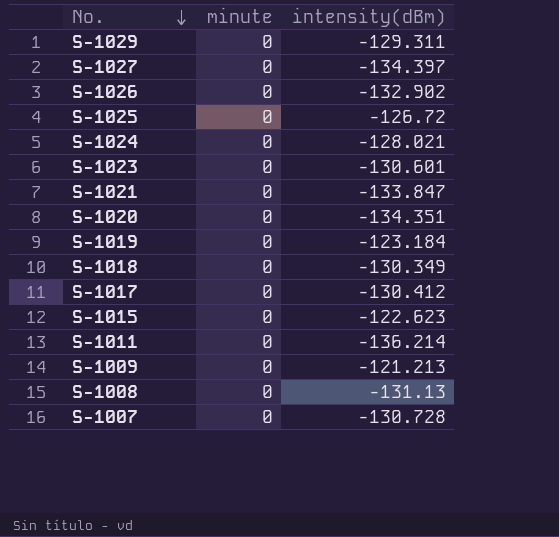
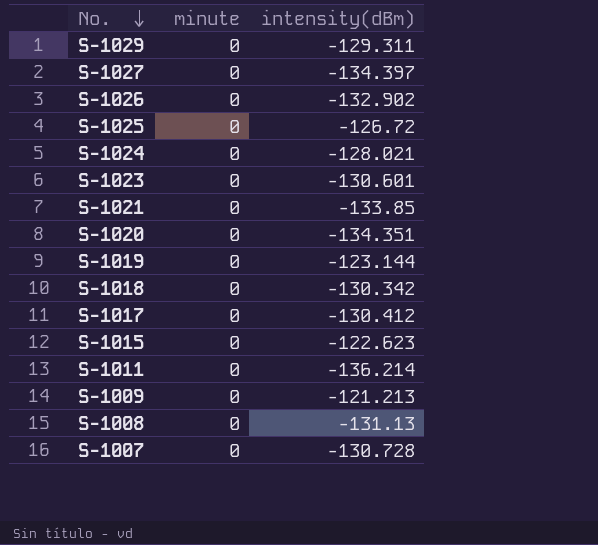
S-1021 | intensity(dBm): -133.847 -> -133.85
S-1019 | intensity(dBm): -123.184 -> -123.144
S-1018 | intensity(dBm): -130.349 -> -130.342

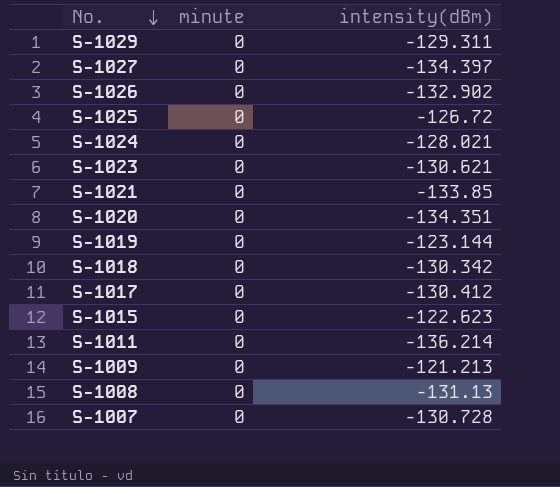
S-1023 | intensity(dBm): -130.601 -> -130.621

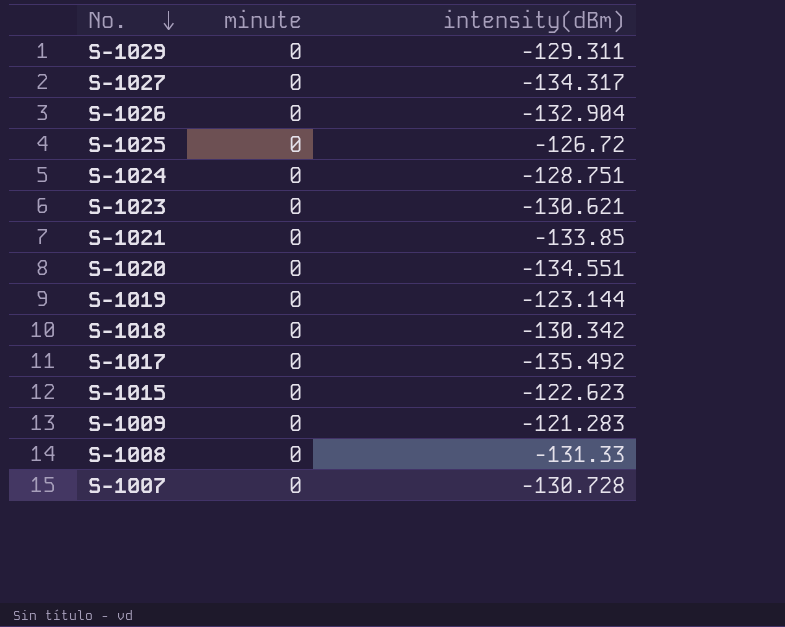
row S-1011: 0 | -136.214 -> none
S-1027 | intensity(dBm): -134.397 -> -134.317
S-1026 | intensity(dBm): -132.902 -> -132.904
S-1024 | intensity(dBm): -128.021 -> -128.751
S-1020 | intensity(dBm): -134.351 -> -134.551
S-1017 | intensity(dBm): -130.412 -> -135.492
S-1009 | intensity(dBm): -121.213 -> -121.283
S-1008 | intensity(dBm): -131.13 -> -131.33

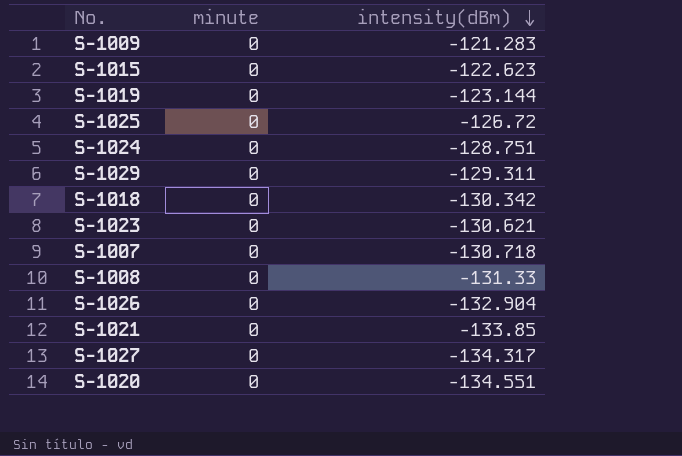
row order: No. descending -> intensity(dBm) descending
row S-1017: 0 | -135.492 -> none
S-1007 | intensity(dBm): -130.728 -> -130.718

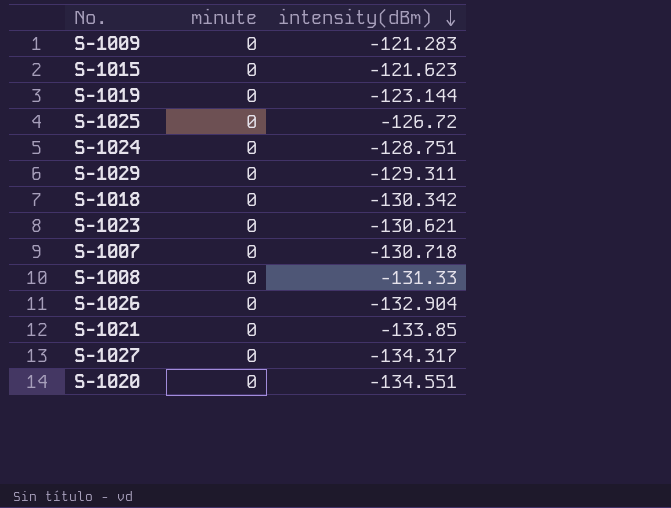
S-1015 | intensity(dBm): -122.623 -> -121.623

